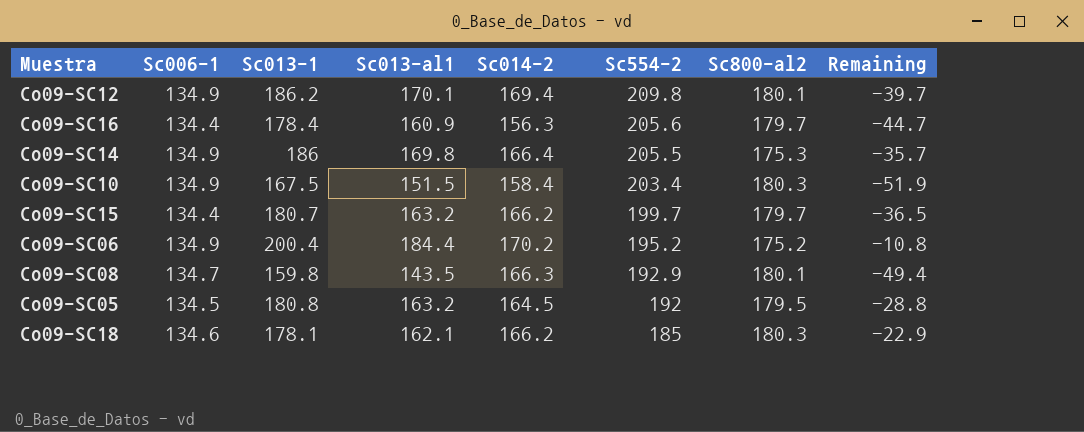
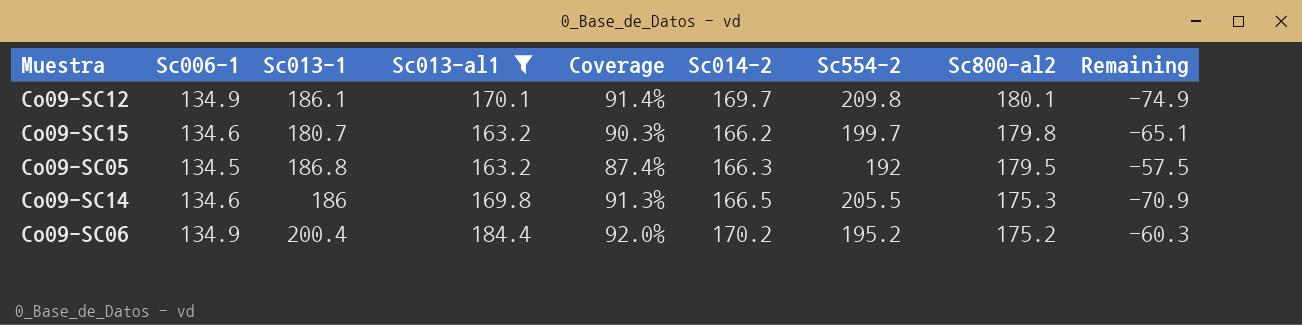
filter: none -> Sc013-al1 >= 163.2
row order: Sc554-2 descending -> Sc800-al2 descending
column Coverage | formula: none -> [Sc013-al1] / [Sc013-1]
column Remaining | formula: [Sc013-al1] - [Sc554-2] -> [Sc006-1] - [Sc554-2]
Co09-SC12 | Sc013-1: 186.2 -> 186.1
Co09-SC12 | Sc014-2: 169.4 -> 169.7
Co09-SC15 | Sc006-1: 134.4 -> 134.6
Co09-SC15 | Sc800-al2: 179.7 -> 179.8
Co09-SC05 | Sc013-1: 180.8 -> 186.8
Co09-SC05 | Sc014-2: 164.5 -> 166.3
Co09-SC14 | Sc006-1: 134.9 -> 134.6
Co09-SC14 | Sc014-2: 166.4 -> 166.5

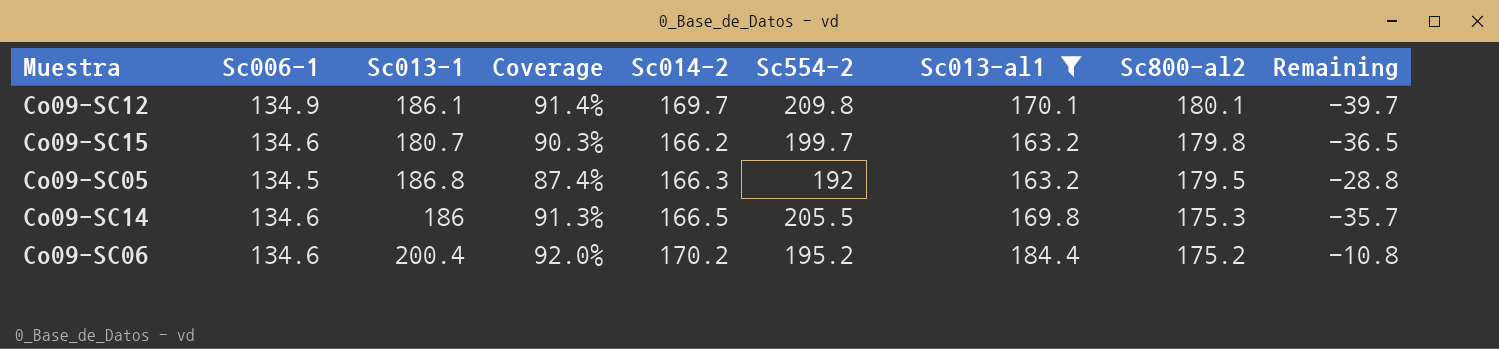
column Sc013-al1 | position: 4 -> 7
column Remaining | formula: [Sc006-1] - [Sc554-2] -> [Sc013-al1] - [Sc554-2]
Co09-SC06 | Sc006-1: 134.9 -> 134.6

